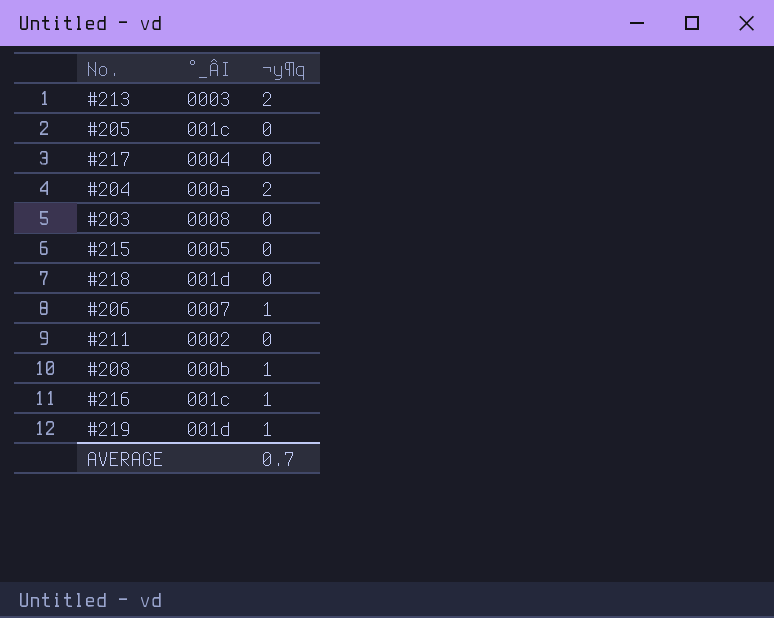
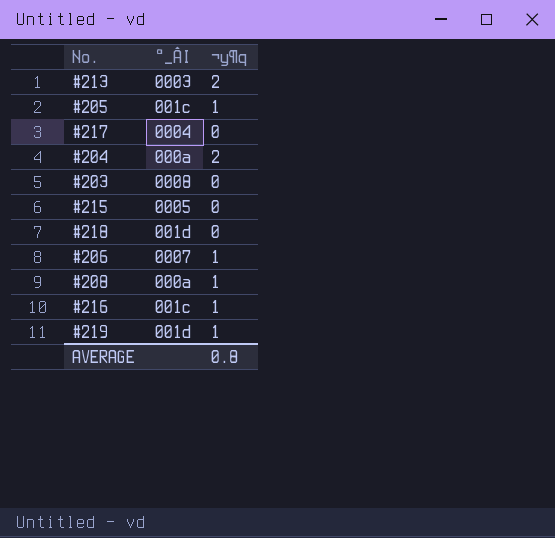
row #211: 0002 | 0 -> none
#205 | ¬y¶q: 0 -> 1
#208 | °_ÂI: 000b -> 000a
AVERAGE | ¬y¶q: 0.7 -> 0.8

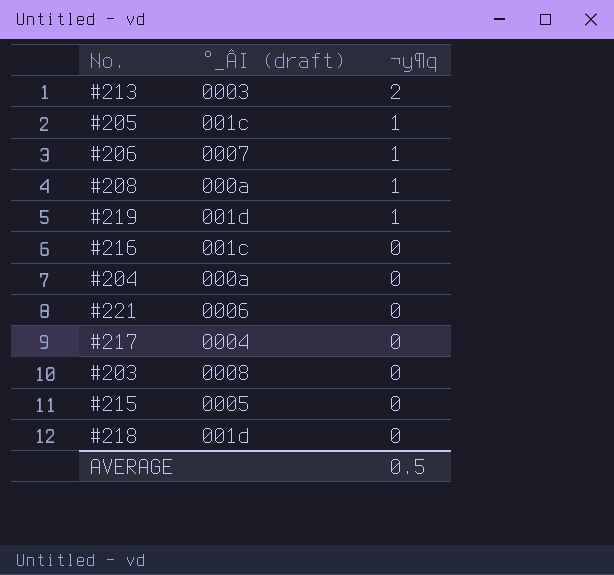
row order: none -> ¬y¶q descending
column name: °_ÂI -> °_ÂI (draft)
#216 | ¬y¶q: 1 -> 0
#204 | ¬y¶q: 2 -> 0
row #221: none -> 0006 | 0
AVERAGE | ¬y¶q: 0.8 -> 0.5

